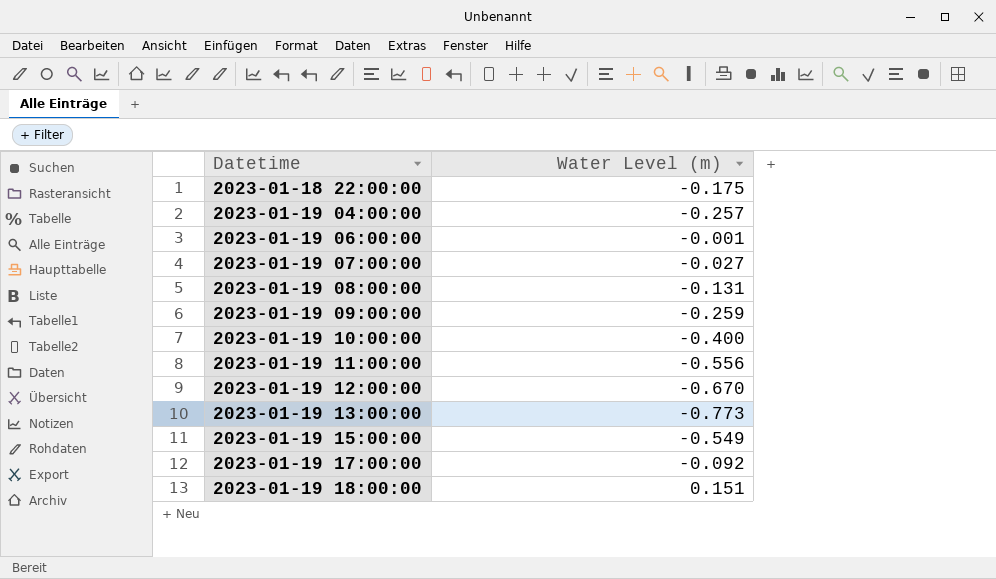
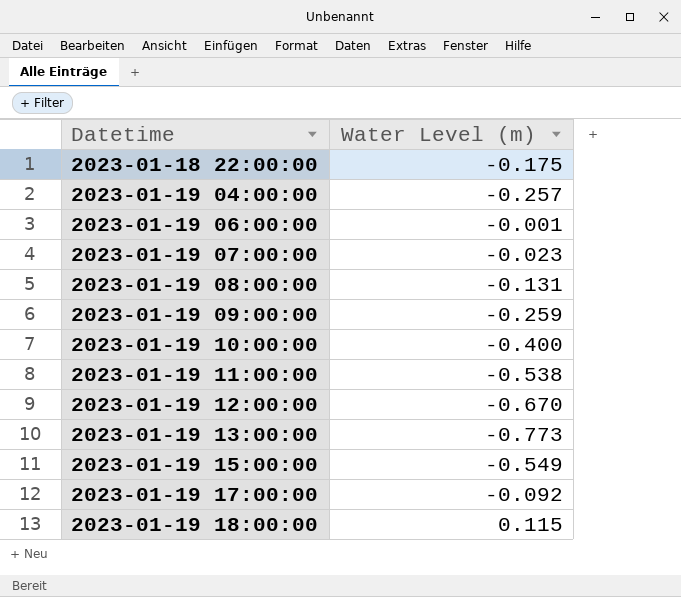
2023-01-19 07:00:00 | Water Level (m): -0.027 -> -0.023
2023-01-19 11:00:00 | Water Level (m): -0.556 -> -0.538
2023-01-19 18:00:00 | Water Level (m): 0.151 -> 0.115

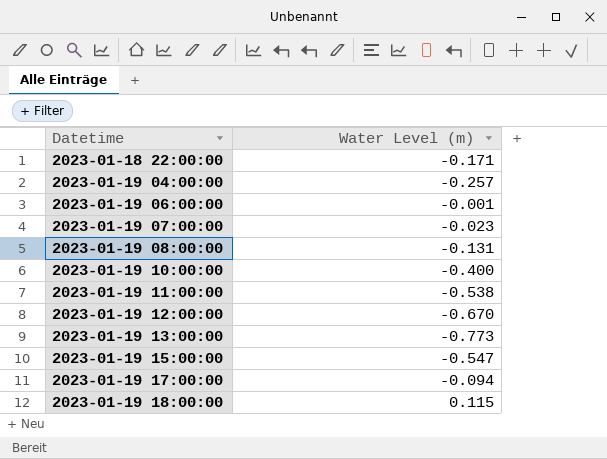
row 2023-01-19 09:00:00: -0.259 -> none
2023-01-18 22:00:00 | Water Level (m): -0.175 -> -0.171
2023-01-19 15:00:00 | Water Level (m): -0.549 -> -0.547
2023-01-19 17:00:00 | Water Level (m): -0.092 -> -0.094

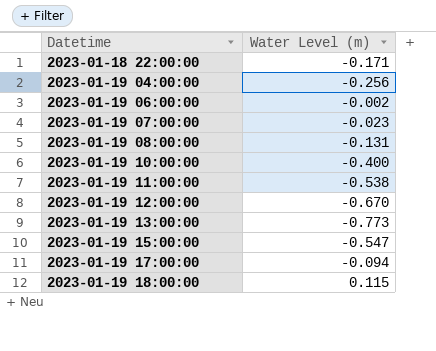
2023-01-19 04:00:00 | Water Level (m): -0.257 -> -0.256
2023-01-19 06:00:00 | Water Level (m): -0.001 -> -0.002

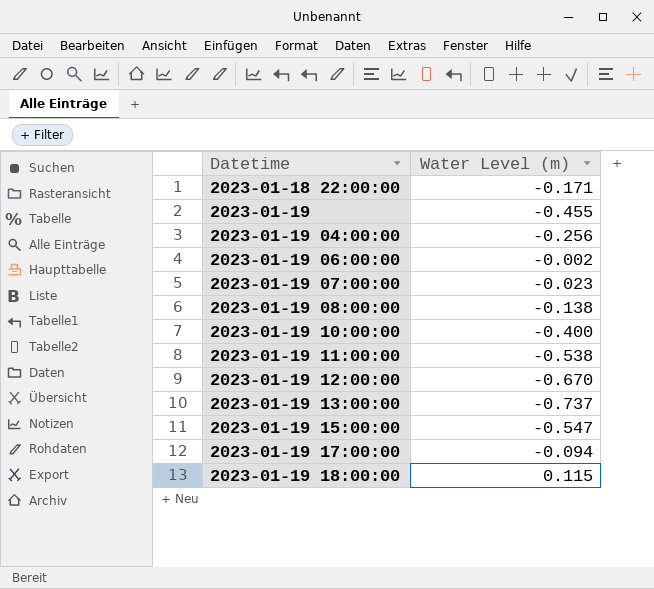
row 2023-01-19: none -> -0.455
2023-01-19 08:00:00 | Water Level (m): -0.131 -> -0.138
2023-01-19 13:00:00 | Water Level (m): -0.773 -> -0.737

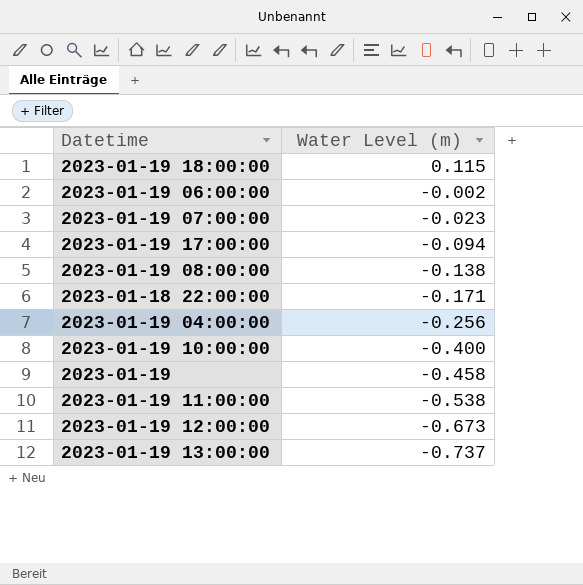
row order: Datetime ascending -> Water Level (m) descending
row 2023-01-19 15:00:00: -0.547 -> none
2023-01-19 | Water Level (m): -0.455 -> -0.458
2023-01-19 12:00:00 | Water Level (m): -0.670 -> -0.673

